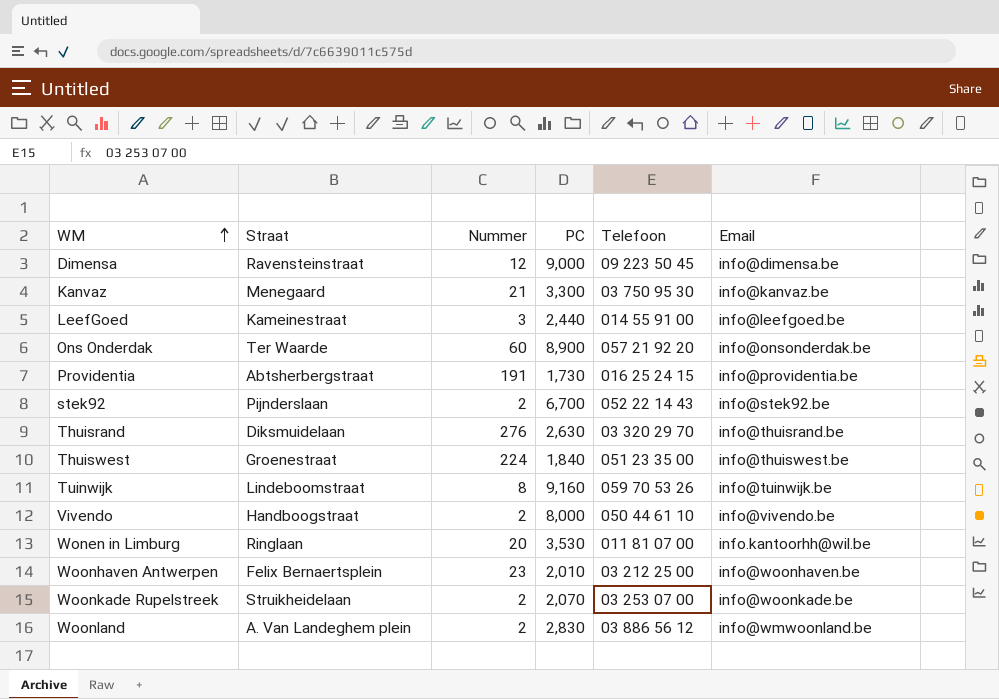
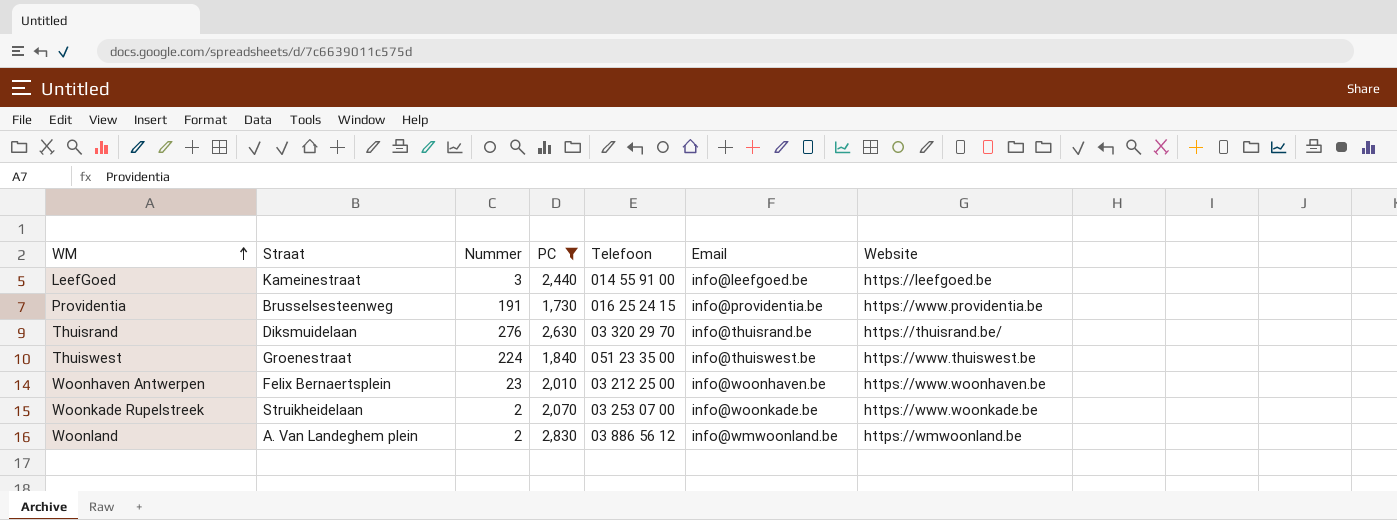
filter: none -> PC <= 2,830
column Website | position: none -> 7
Providentia | Straat: Abtsherbergstraat -> Brusselsesteenweg

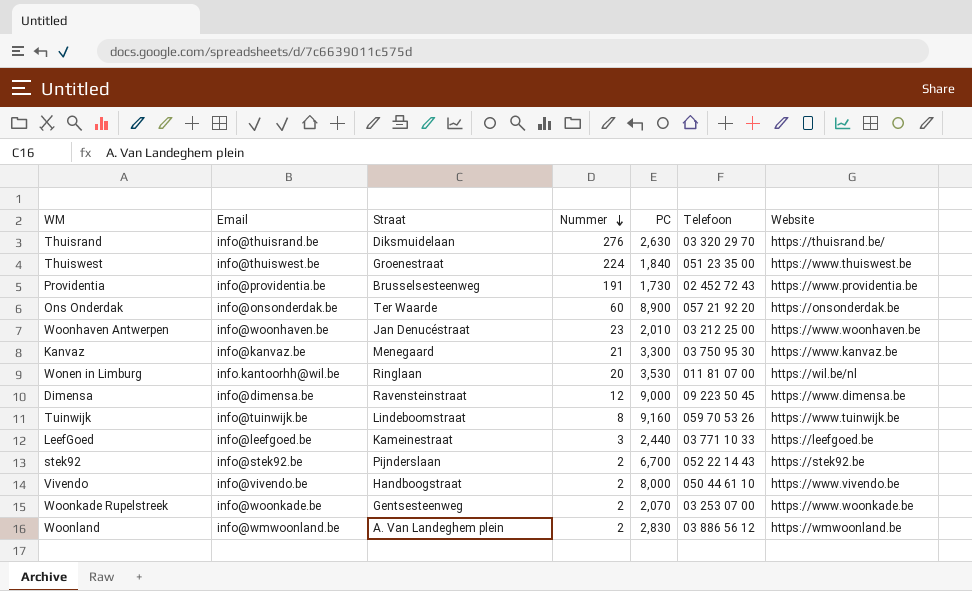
filter: PC <= 2,830 -> none
row order: WM ascending -> Nummer descending
column Email | position: 6 -> 2
Providentia | Telefoon: 016 25 24 15 -> 02 452 72 43
Woonhaven Antwerpen | Straat: Felix Bernaertsplein -> Jan Denucéstraat
LeefGoed | Telefoon: 014 55 91 00 -> 03 771 10 33
Woonkade Rupelstreek | Straat: Struikheidelaan -> Gentsesteenweg

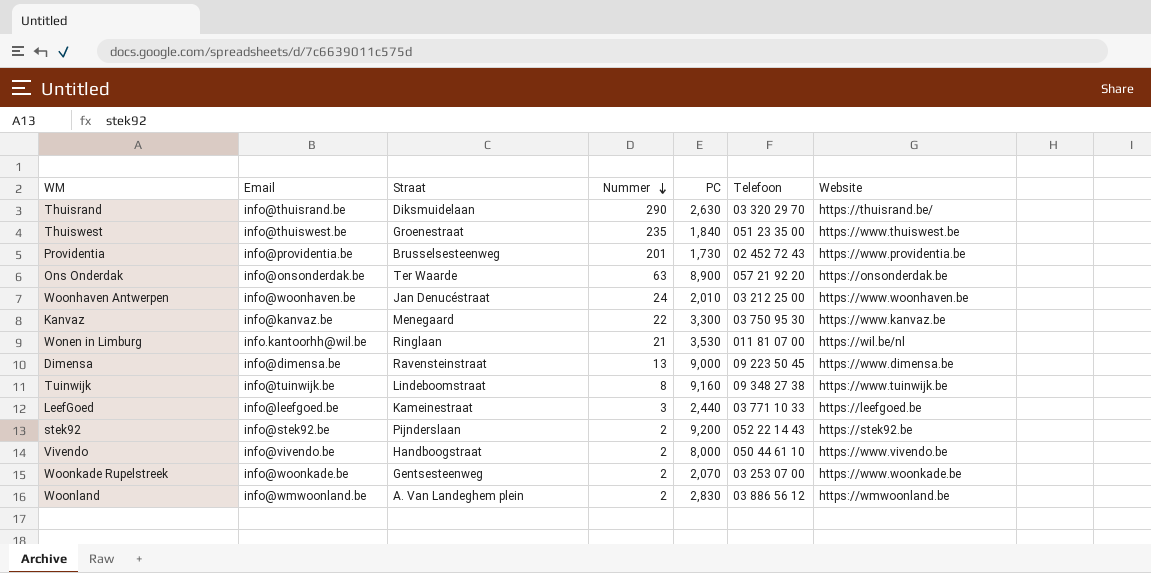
Thuisrand | Nummer: 276 -> 290
Thuiswest | Nummer: 224 -> 235
Providentia | Nummer: 191 -> 201
Ons Onderdak | Nummer: 60 -> 63
Woonhaven Antwerpen | Nummer: 23 -> 24
Kanvaz | Nummer: 21 -> 22
Wonen in Limburg | Nummer: 20 -> 21
Dimensa | Nummer: 12 -> 13
Tuinwijk | Telefoon: 059 70 53 26 -> 09 348 27 38
stek92 | PC: 6,700 -> 9,200

